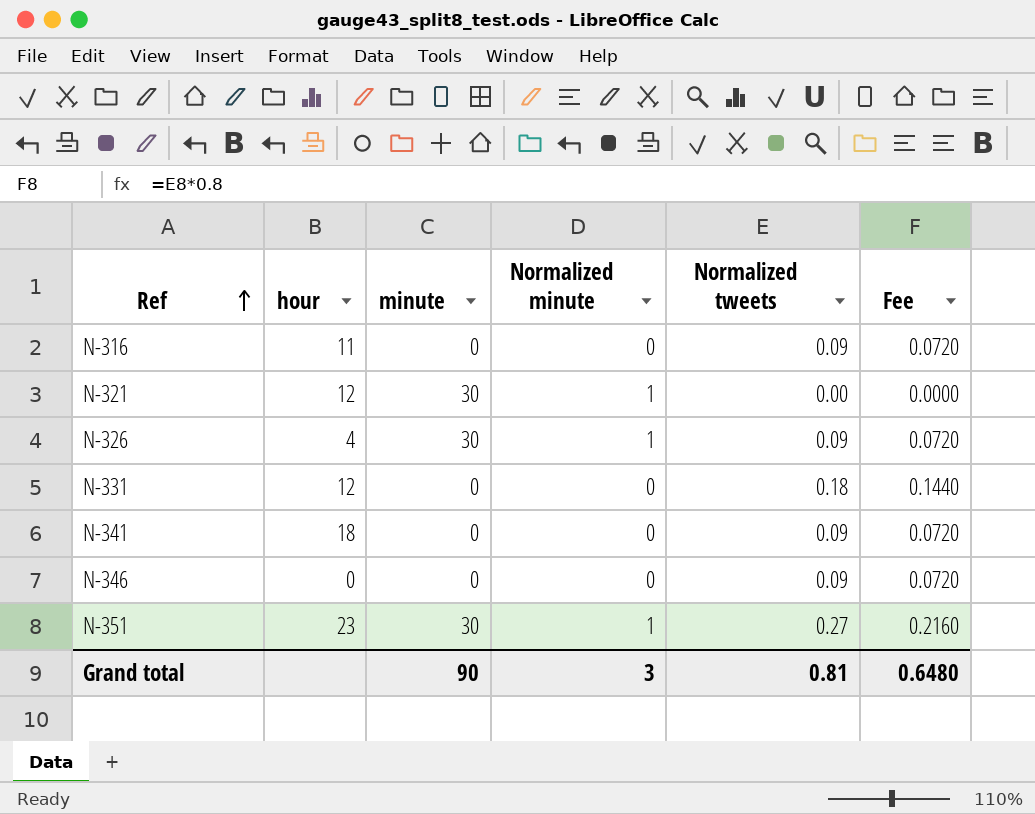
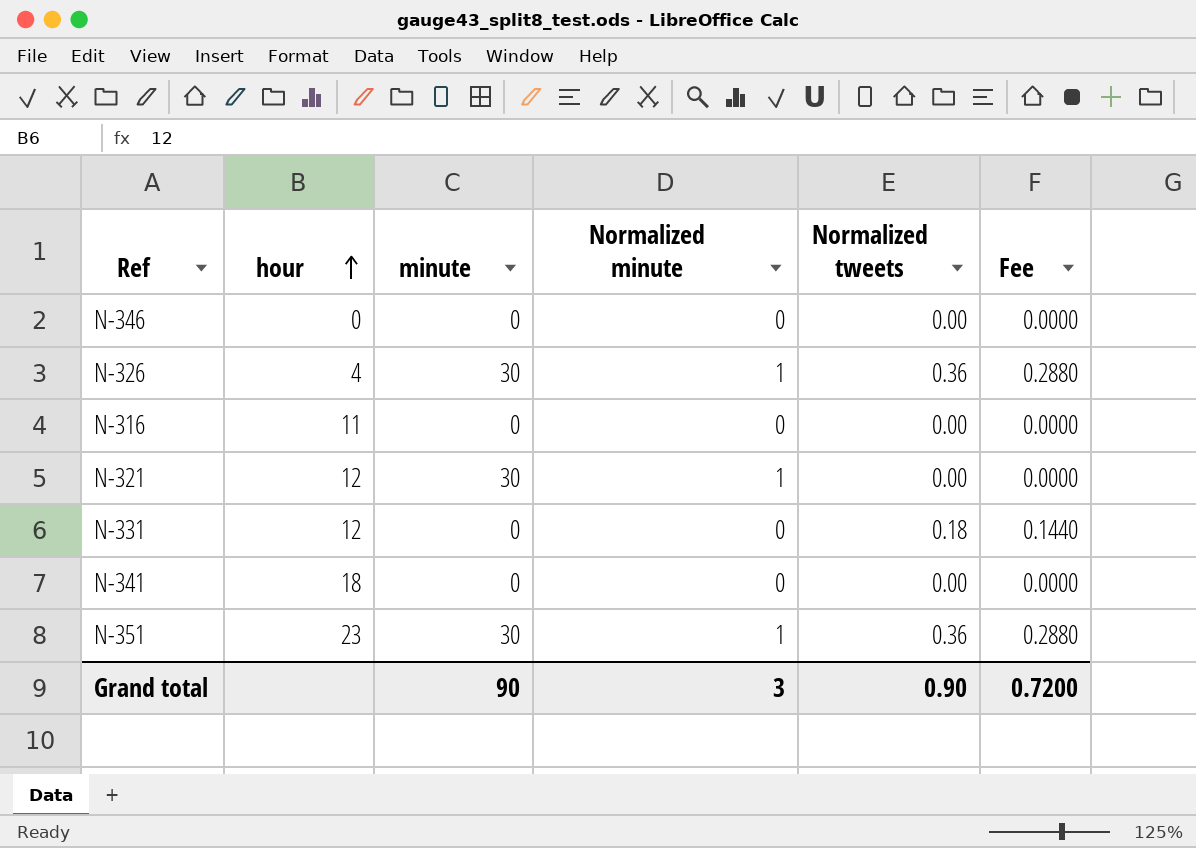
row order: Ref ascending -> hour ascending
N-346 | Normalized tweets: 0.09 -> 0.00
N-346 | Fee: 0.0720 -> 0.0000
N-326 | Normalized tweets: 0.09 -> 0.36
N-326 | Fee: 0.0720 -> 0.2880
N-316 | Normalized tweets: 0.09 -> 0.00
N-316 | Fee: 0.0720 -> 0.0000
N-341 | Normalized tweets: 0.09 -> 0.00
N-341 | Fee: 0.0720 -> 0.0000
N-351 | Normalized tweets: 0.27 -> 0.36
N-351 | Fee: 0.2160 -> 0.2880
Grand total | Normalized tweets: 0.81 -> 0.90
Grand total | Fee: 0.6480 -> 0.7200

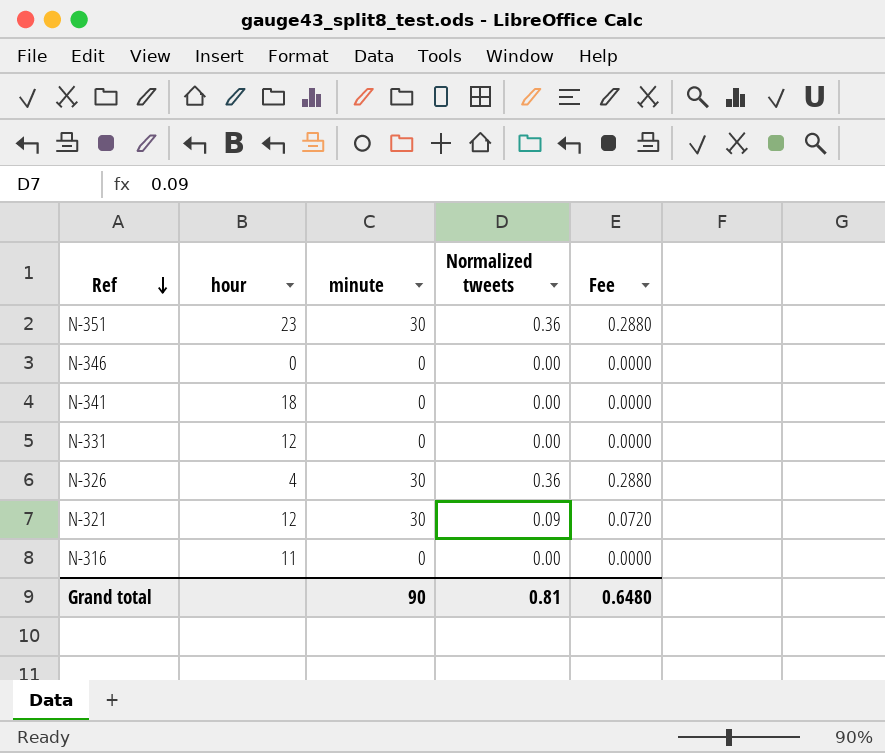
row order: hour ascending -> Ref descending
column Normalized minute | position: 4 -> none
N-331 | Normalized tweets: 0.18 -> 0.00
N-331 | Fee: 0.1440 -> 0.0000
N-321 | Normalized tweets: 0.00 -> 0.09
N-321 | Fee: 0.0000 -> 0.0720
Grand total | Normalized tweets: 0.90 -> 0.81
Grand total | Fee: 0.7200 -> 0.6480

